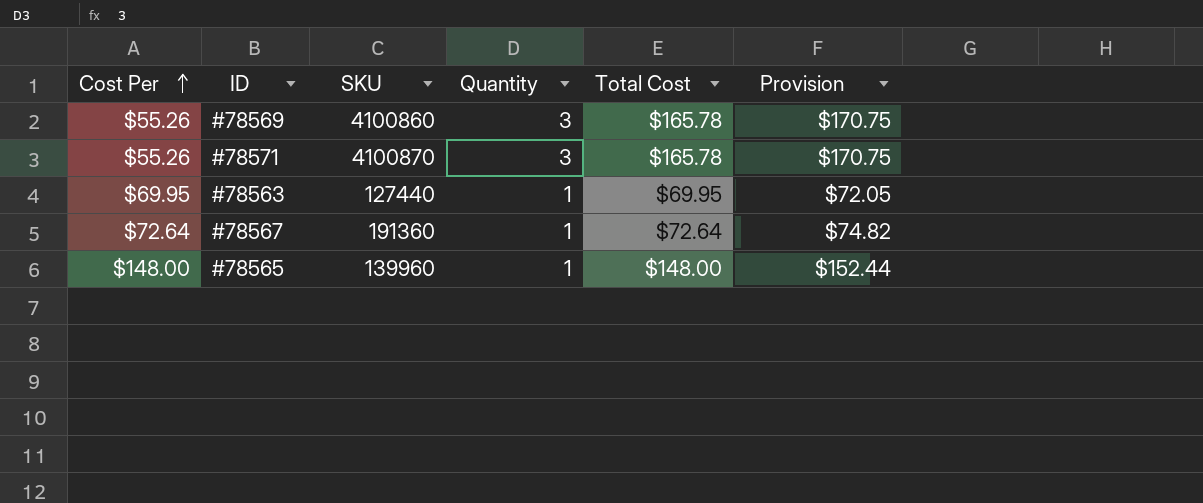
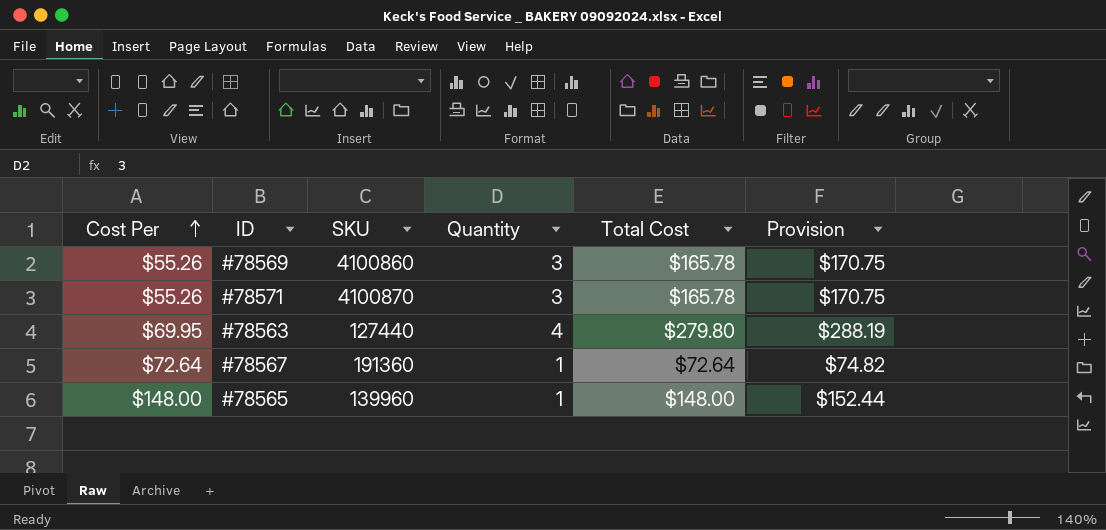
#78563 | Quantity: 1 -> 4
#78563 | Total Cost: $69.95 -> $279.80
#78563 | Provision: $72.05 -> $288.19

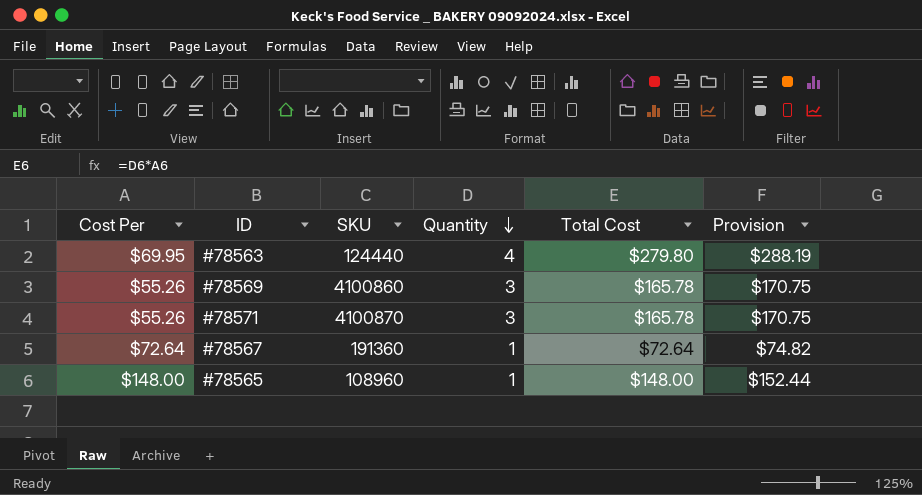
row order: Cost Per ascending -> Quantity descending
#78563 | SKU: 127440 -> 124440
#78565 | SKU: 139960 -> 108960

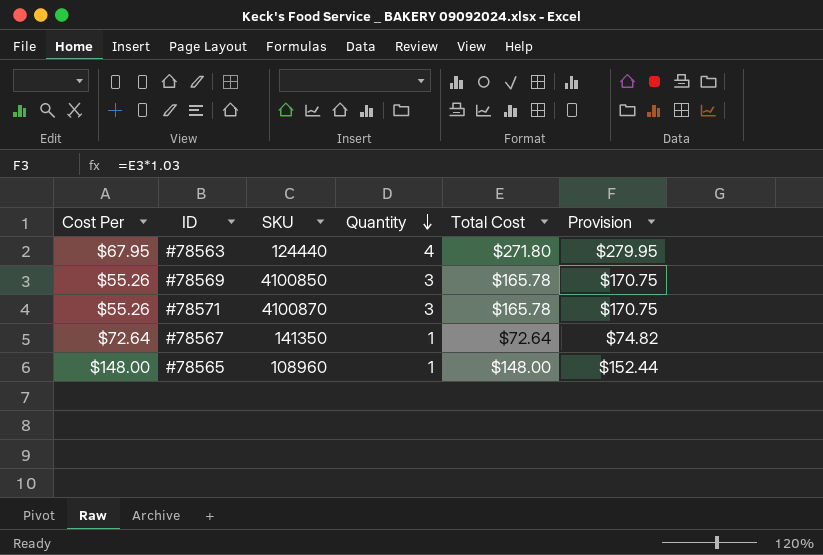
#78563 | Cost Per: $69.95 -> $67.95
#78563 | Total Cost: $279.80 -> $271.80
#78563 | Provision: $288.19 -> $279.95
#78569 | SKU: 4100860 -> 4100850
#78567 | SKU: 191360 -> 141350

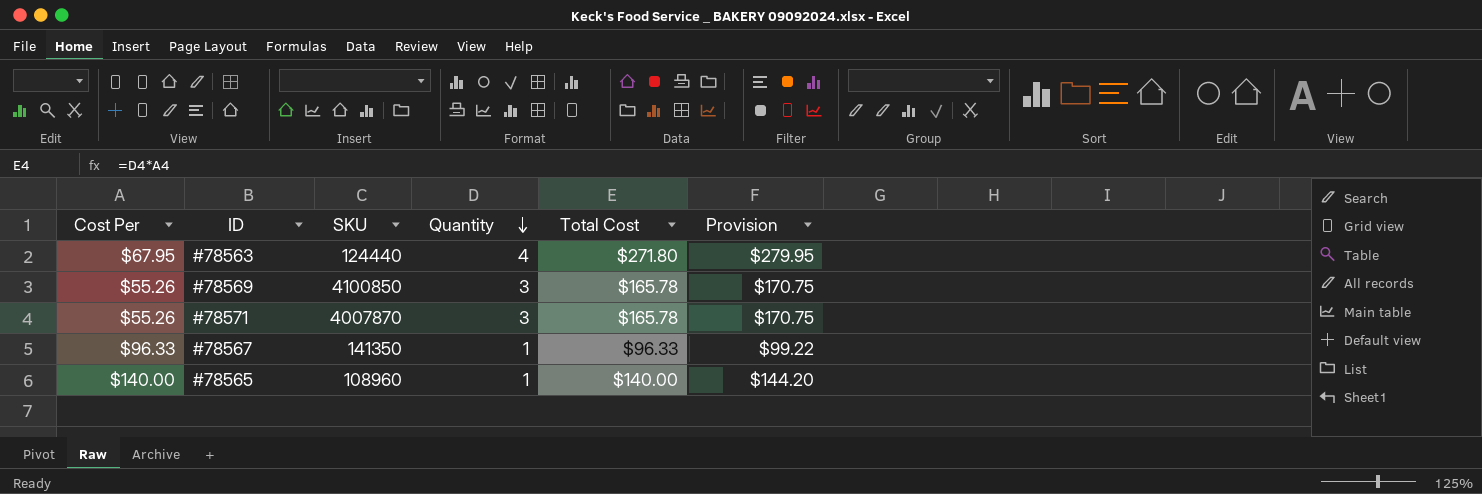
#78571 | SKU: 4100870 -> 4007870
#78567 | Cost Per: $72.64 -> $96.33
#78567 | Total Cost: $72.64 -> $96.33
#78567 | Provision: $74.82 -> $99.22
#78565 | Cost Per: $148.00 -> $140.00
#78565 | Total Cost: $148.00 -> $140.00
#78565 | Provision: $152.44 -> $144.20

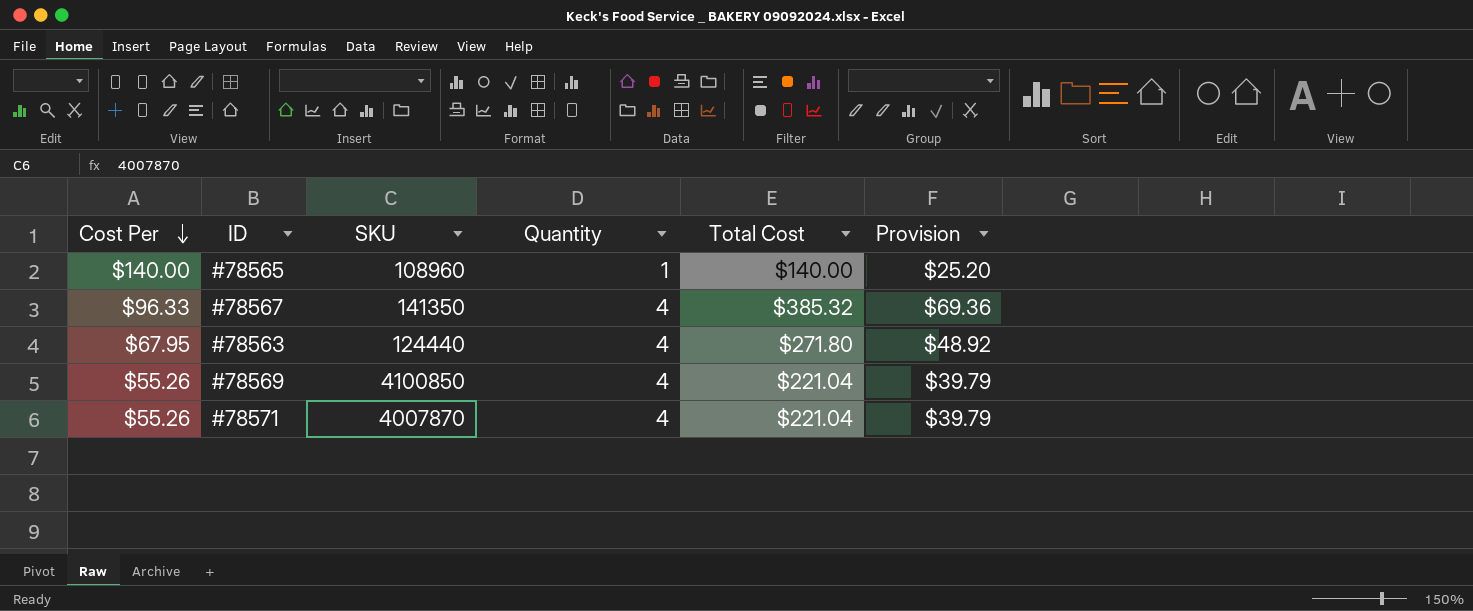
row order: Quantity descending -> Cost Per descending
column Provision | formula: [Total Cost] * 1.03 -> [Total Cost] * 0.18
#78567 | Quantity: 1 -> 4
#78567 | Total Cost: $96.33 -> $385.32
#78569 | Quantity: 3 -> 4
#78569 | Total Cost: $165.78 -> $221.04
#78571 | Quantity: 3 -> 4
#78571 | Total Cost: $165.78 -> $221.04

